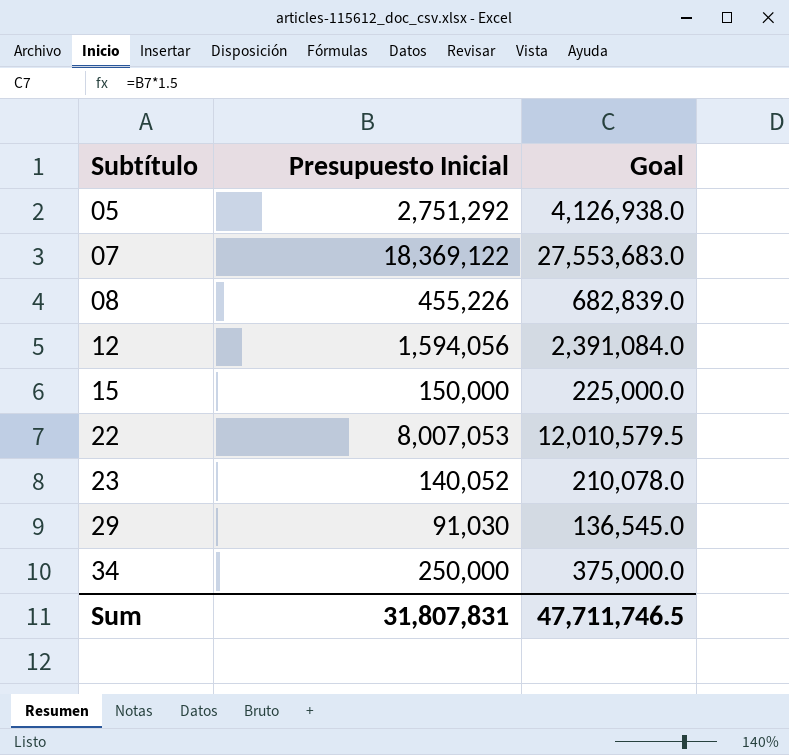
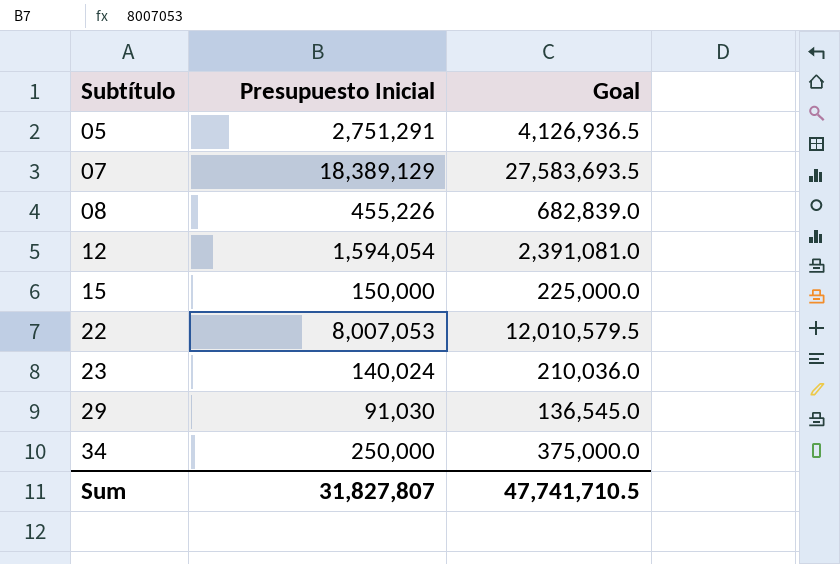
05 | Presupuesto Inicial: 2,751,292 -> 2,751,291
05 | Goal: 4,126,938.0 -> 4,126,936.5
07 | Presupuesto Inicial: 18,369,122 -> 18,389,129
07 | Goal: 27,553,683.0 -> 27,583,693.5
12 | Presupuesto Inicial: 1,594,056 -> 1,594,054
12 | Goal: 2,391,084.0 -> 2,391,081.0
23 | Presupuesto Inicial: 140,052 -> 140,024
23 | Goal: 210,078.0 -> 210,036.0
Sum | Presupuesto Inicial: 31,807,831 -> 31,827,807
Sum | Goal: 47,711,746.5 -> 47,741,710.5

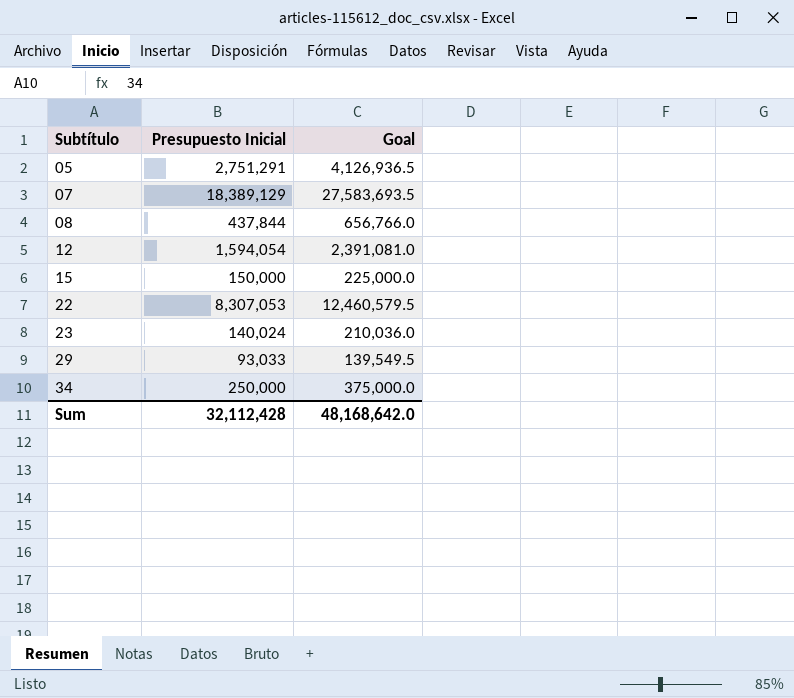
08 | Presupuesto Inicial: 455,226 -> 437,844
08 | Goal: 682,839.0 -> 656,766.0
22 | Presupuesto Inicial: 8,007,053 -> 8,307,053
22 | Goal: 12,010,579.5 -> 12,460,579.5
29 | Presupuesto Inicial: 91,030 -> 93,033
29 | Goal: 136,545.0 -> 139,549.5
Sum | Presupuesto Inicial: 31,827,807 -> 32,112,428
Sum | Goal: 47,741,710.5 -> 48,168,642.0

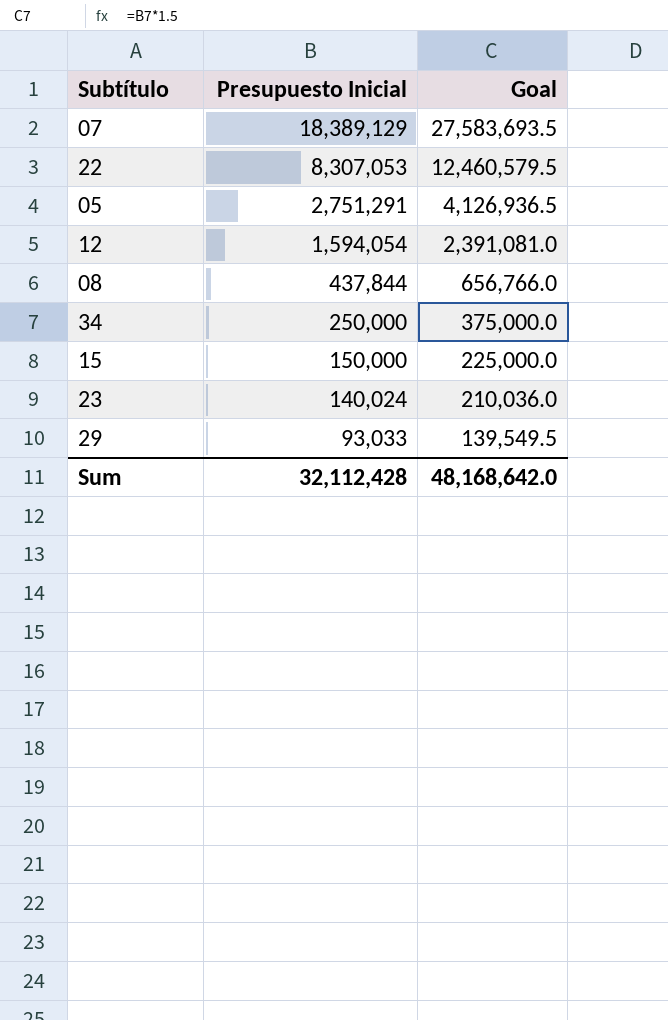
row order: Subtítulo ascending -> Presupuesto Inicial descending

